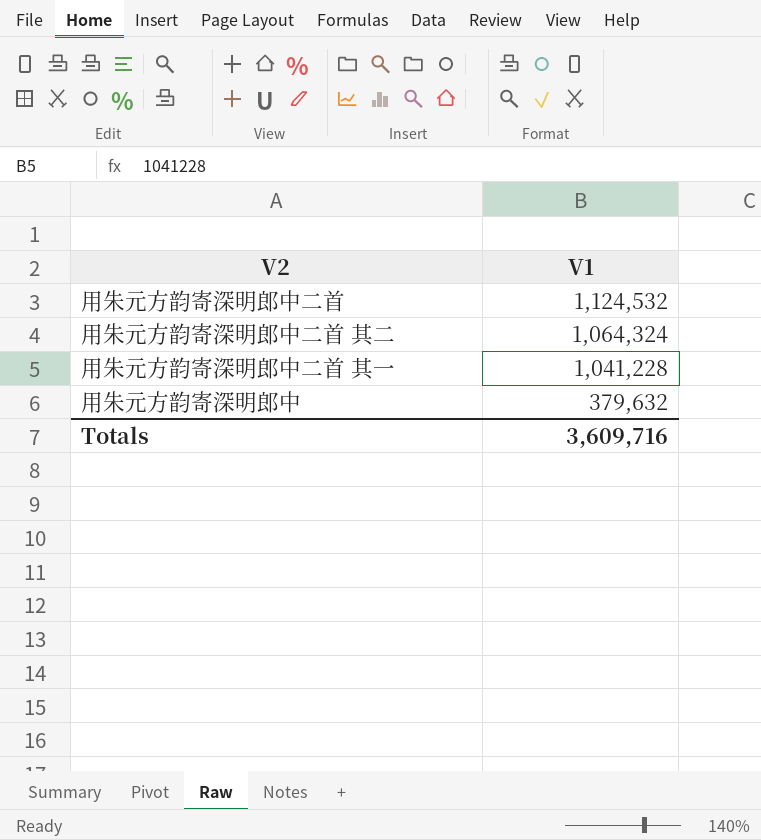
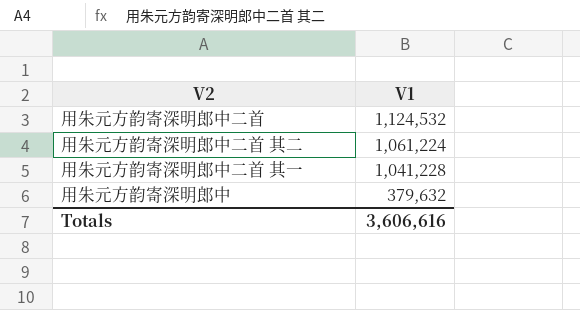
用朱元方韵寄深明郎中二首 其二 | V1: 1,064,324 -> 1,061,224
Totals | V1: 3,609,716 -> 3,606,616

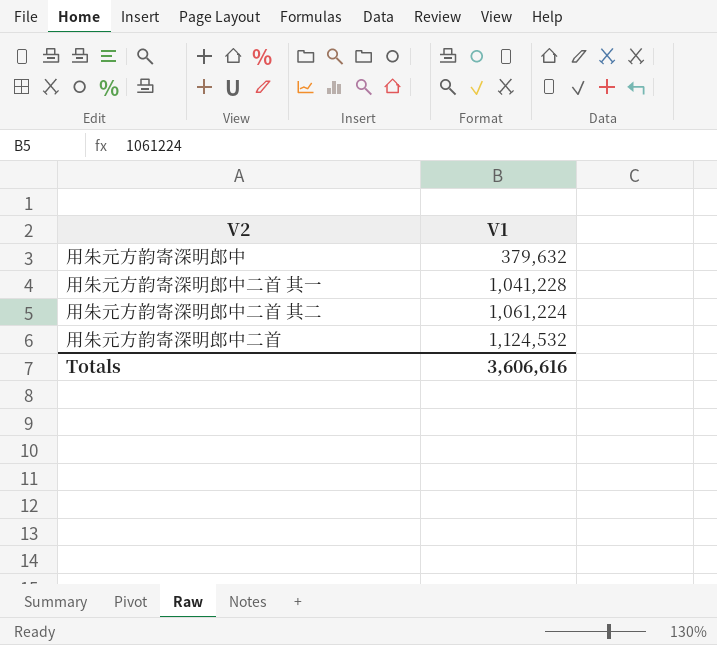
row order: V1 descending -> V1 ascending

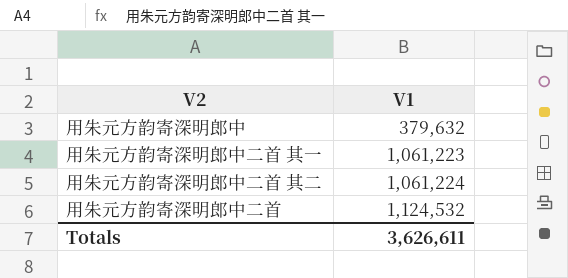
用朱元方韵寄深明郎中二首 其一 | V1: 1,041,228 -> 1,061,223
Totals | V1: 3,606,616 -> 3,626,611

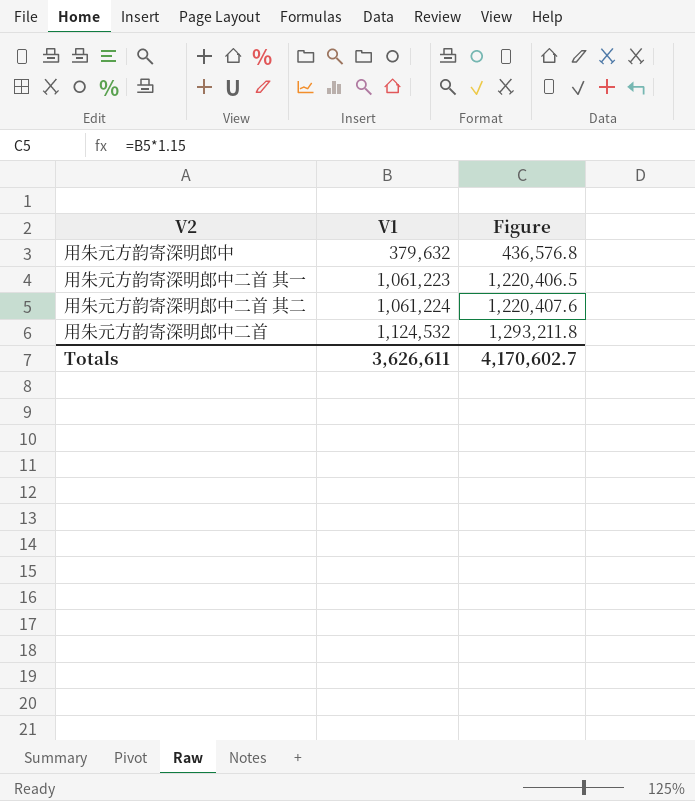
column Figure | formula: none -> [V1] * 1.15

